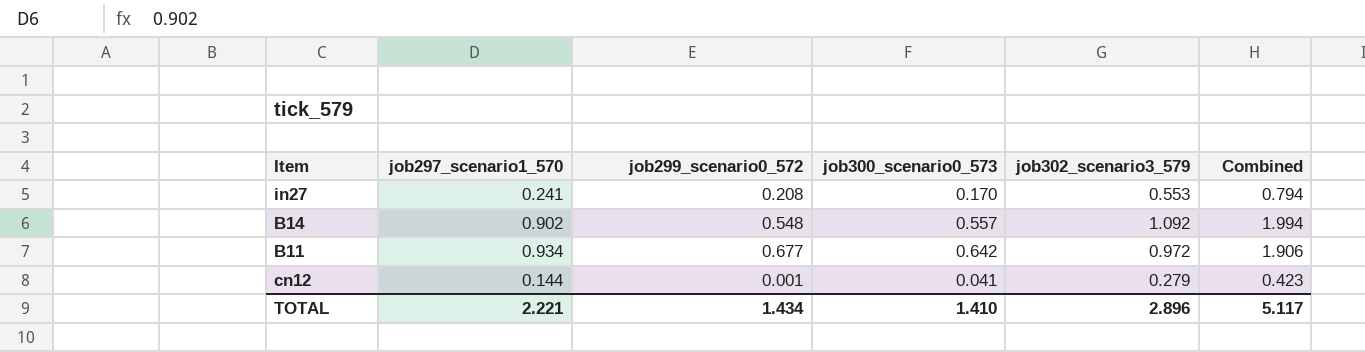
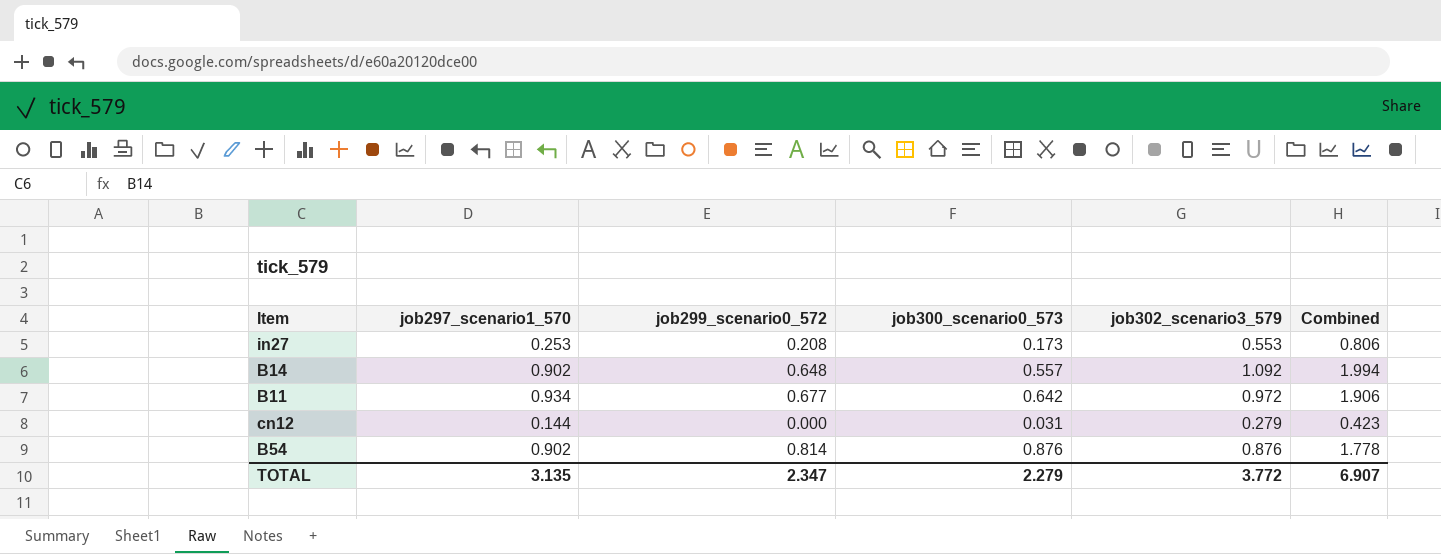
in27 | job297_scenario1_570: 0.241 -> 0.253
in27 | job300_scenario0_573: 0.170 -> 0.173
in27 | Combined: 0.794 -> 0.806
B14 | job299_scenario0_572: 0.548 -> 0.648
cn12 | job299_scenario0_572: 0.001 -> 0.000
cn12 | job300_scenario0_573: 0.041 -> 0.031
row B54: none -> 0.902 | 0.814 | 0.876 | 0.876 | 1.778
TOTAL | job297_scenario1_570: 2.221 -> 3.135
TOTAL | job299_scenario0_572: 1.434 -> 2.347
TOTAL | job300_scenario0_573: 1.410 -> 2.279
TOTAL | job302_scenario3_579: 2.896 -> 3.772
TOTAL | Combined: 5.117 -> 6.907

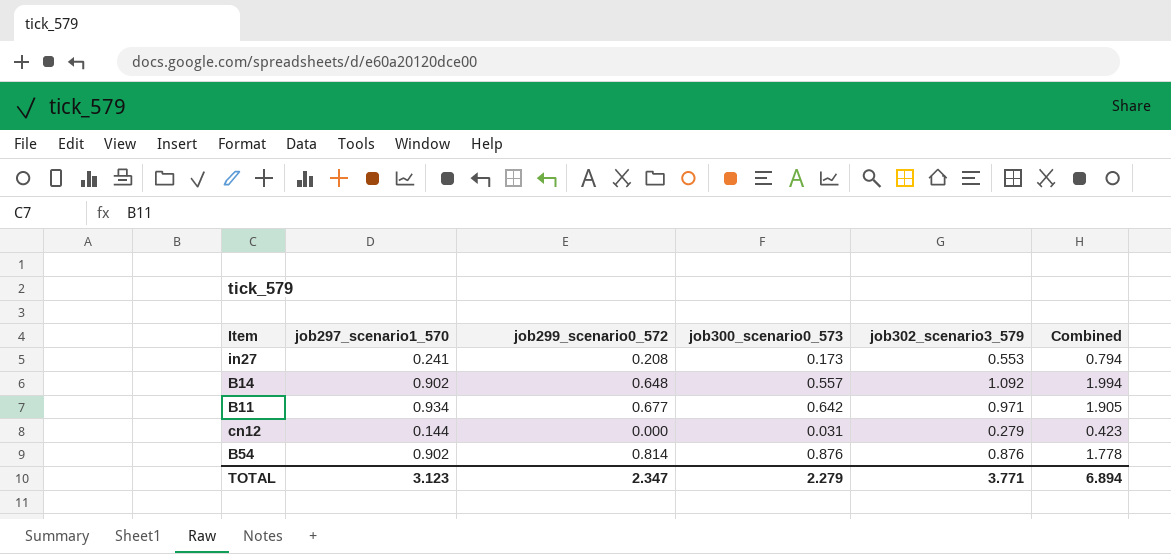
in27 | job297_scenario1_570: 0.253 -> 0.241
in27 | Combined: 0.806 -> 0.794
B11 | job302_scenario3_579: 0.972 -> 0.971
B11 | Combined: 1.906 -> 1.905
TOTAL | job297_scenario1_570: 3.135 -> 3.123
TOTAL | job302_scenario3_579: 3.772 -> 3.771
TOTAL | Combined: 6.907 -> 6.894

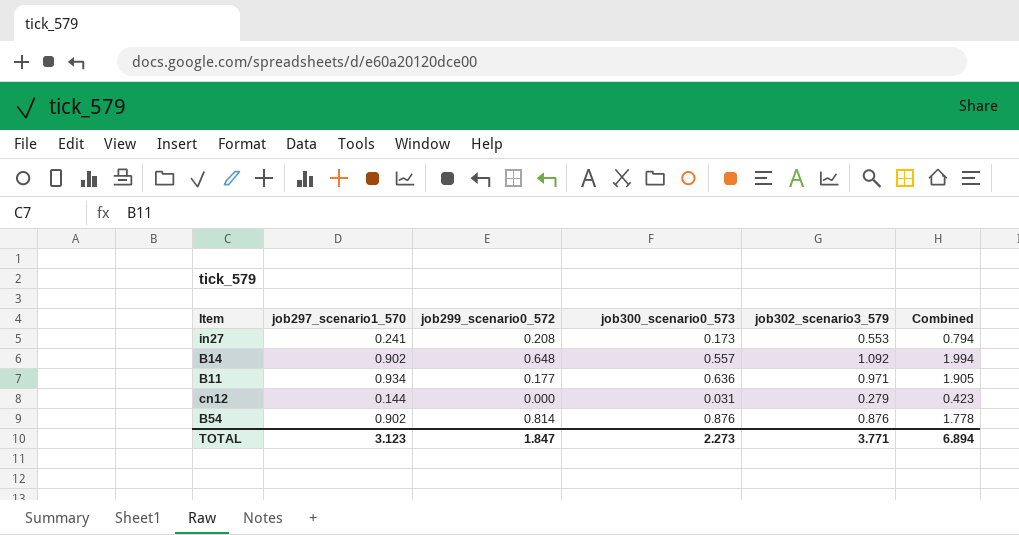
B11 | job299_scenario0_572: 0.677 -> 0.177
B11 | job300_scenario0_573: 0.642 -> 0.636
TOTAL | job299_scenario0_572: 2.347 -> 1.847
TOTAL | job300_scenario0_573: 2.279 -> 2.273

